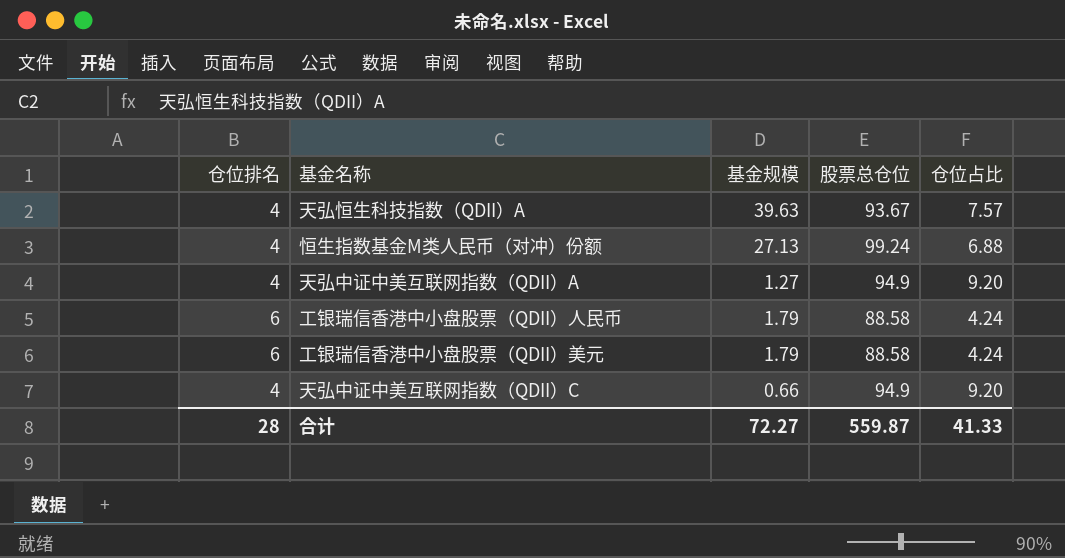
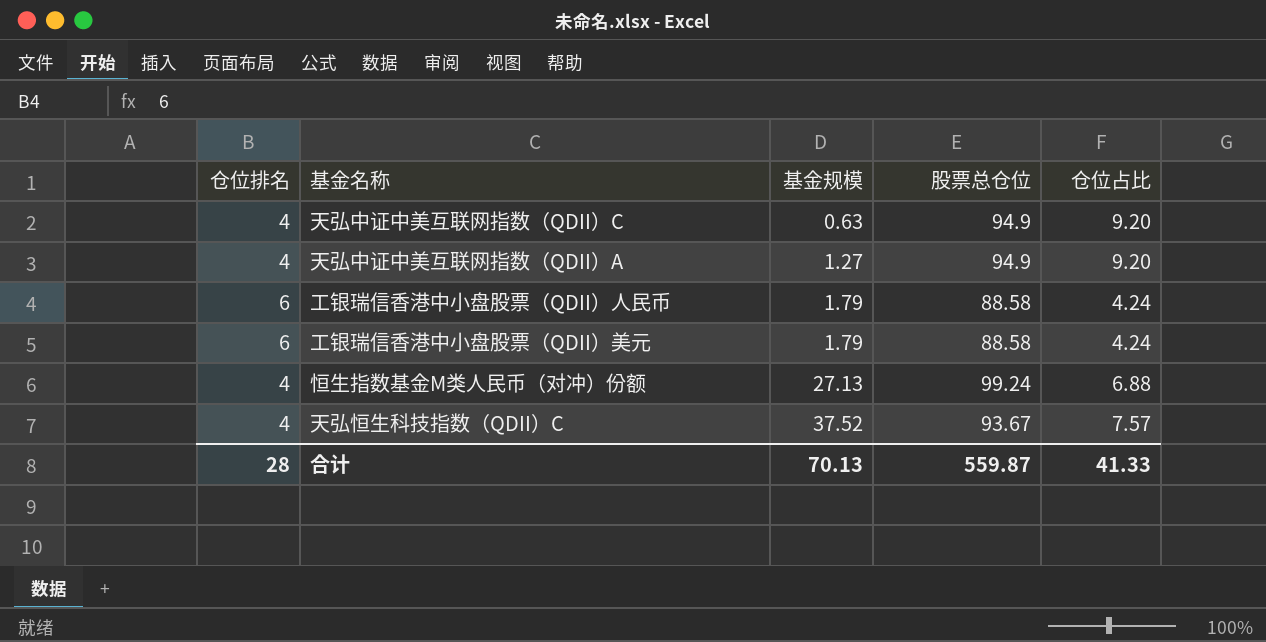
row order: none -> 基金规模 ascending
row 天弘恒生科技指数（QDII）A: 4 | 39.63 | 93.67 | 7.57 -> none
天弘中证中美互联网指数（QDII）C | 基金规模: 0.66 -> 0.63
row 天弘恒生科技指数（QDII）C: none -> 4 | 37.52 | 93.67 | 7.57
合计 | 基金规模: 72.27 -> 70.13

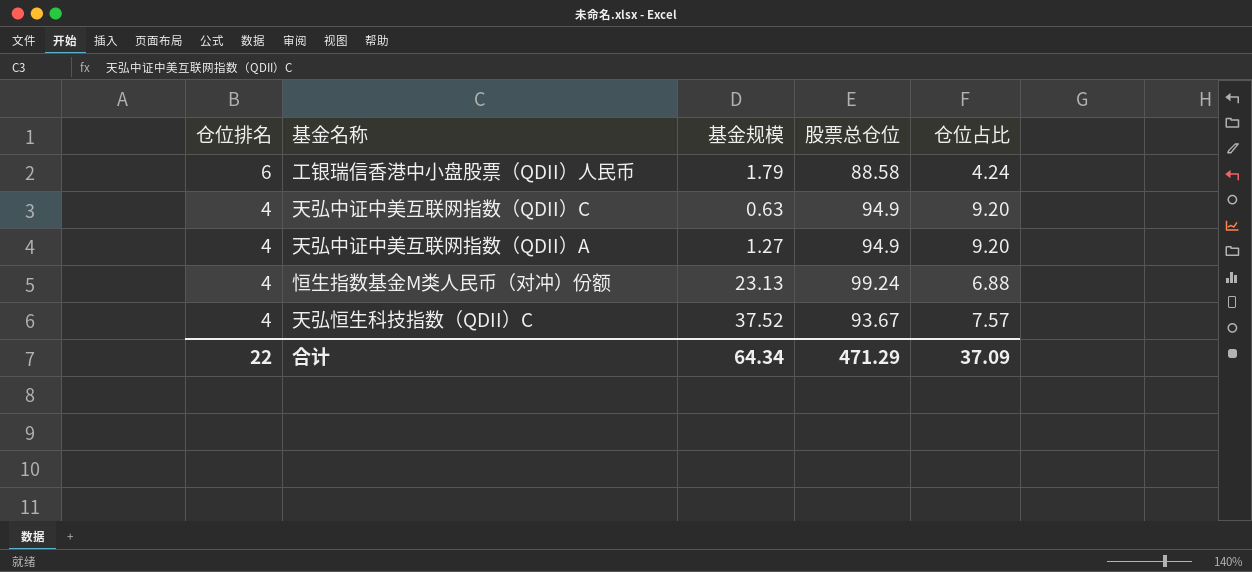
row order: 基金规模 ascending -> 仓位排名 descending
row 工银瑞信香港中小盘股票（QDII）美元: 6 | 1.79 | 88.58 | 4.24 -> none
恒生指数基金M类人民币（对冲）份额 | 基金规模: 27.13 -> 23.13
合计 | 仓位排名: 28 -> 22
合计 | 基金规模: 70.13 -> 64.34
合计 | 股票总仓位: 559.87 -> 471.29
合计 | 仓位占比: 41.33 -> 37.09

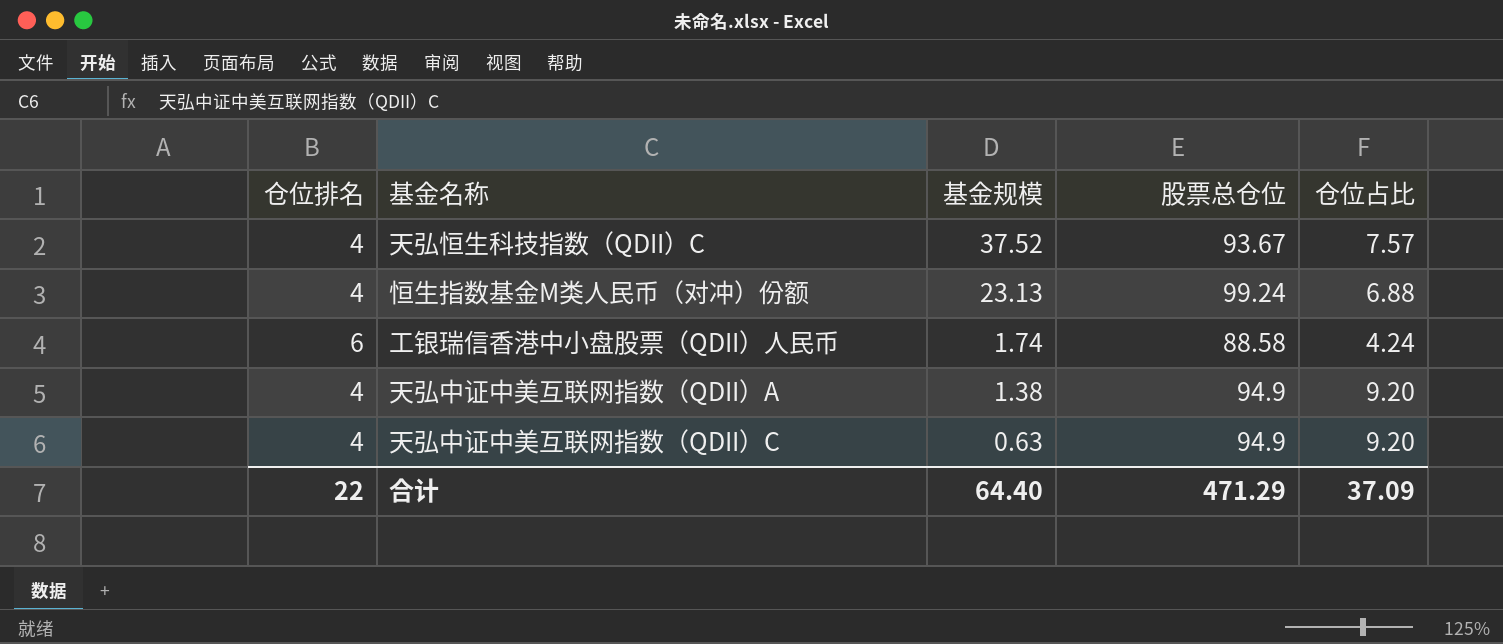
row order: 仓位排名 descending -> 基金规模 descending
工银瑞信香港中小盘股票（QDII）人民币 | 基金规模: 1.79 -> 1.74
天弘中证中美互联网指数（QDII）A | 基金规模: 1.27 -> 1.38
合计 | 基金规模: 64.34 -> 64.40

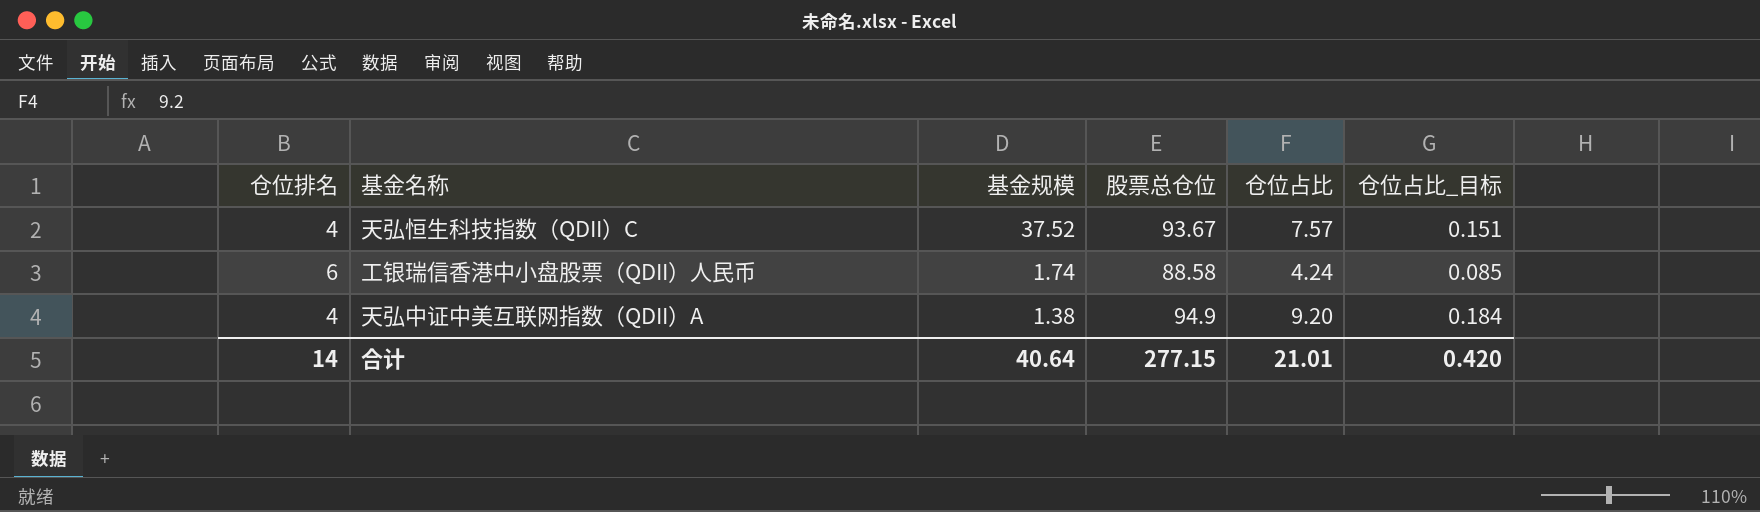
column 仓位占比_目标 | formula: none -> [仓位占比] * 0.02
row 恒生指数基金M类人民币（对冲）份额: 4 | 23.13 | 99.24 | 6.88 -> none
row 天弘中证中美互联网指数（QDII）C: 4 | 0.63 | 94.9 | 9.20 -> none
合计 | 仓位排名: 22 -> 14
合计 | 基金规模: 64.40 -> 40.64
合计 | 股票总仓位: 471.29 -> 277.15
合计 | 仓位占比: 37.09 -> 21.01

